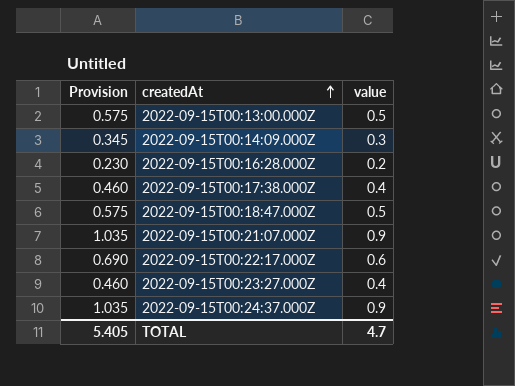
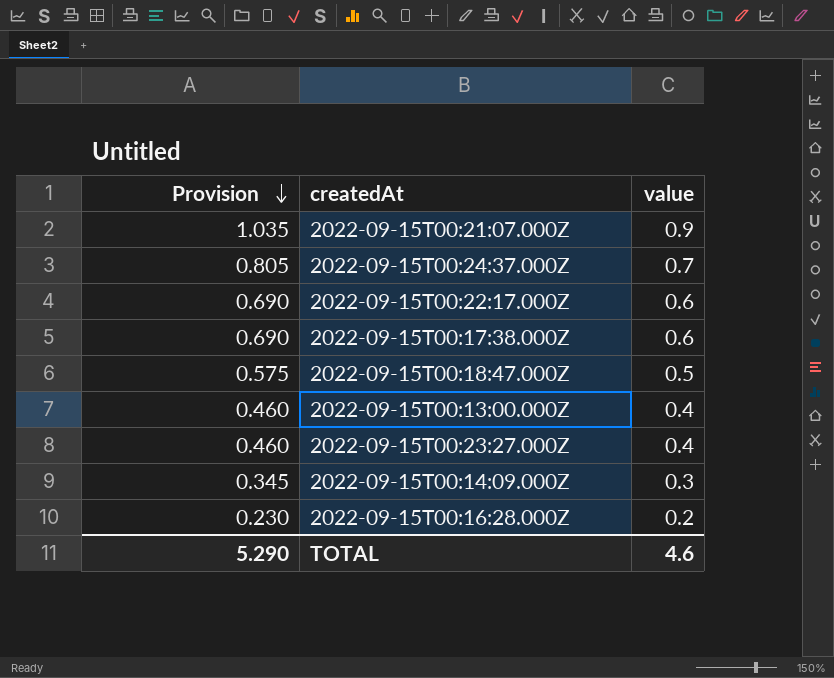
row order: createdAt ascending -> Provision descending
2022-09-15T00:24:37.000Z | Provision: 1.035 -> 0.805
2022-09-15T00:24:37.000Z | value: 0.9 -> 0.7
2022-09-15T00:17:38.000Z | Provision: 0.460 -> 0.690
2022-09-15T00:17:38.000Z | value: 0.4 -> 0.6
2022-09-15T00:13:00.000Z | Provision: 0.575 -> 0.460
2022-09-15T00:13:00.000Z | value: 0.5 -> 0.4
TOTAL | Provision: 5.405 -> 5.290
TOTAL | value: 4.7 -> 4.6

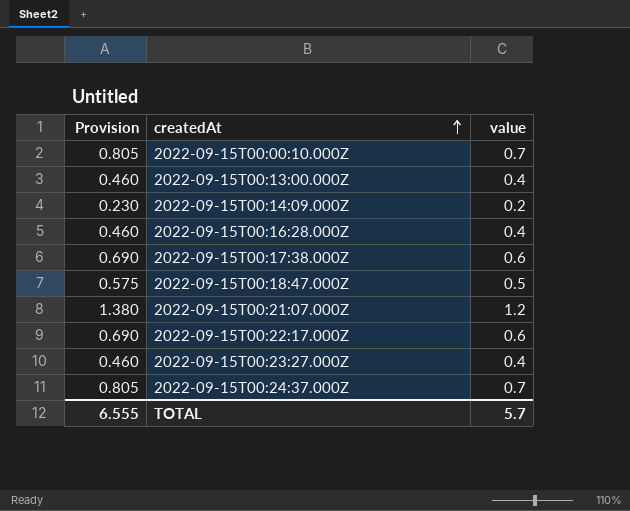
row order: Provision descending -> createdAt ascending
row 2022-09-15T00:00:10.000Z: none -> 0.805 | 0.7
2022-09-15T00:14:09.000Z | Provision: 0.345 -> 0.230
2022-09-15T00:14:09.000Z | value: 0.3 -> 0.2
2022-09-15T00:16:28.000Z | Provision: 0.230 -> 0.460
2022-09-15T00:16:28.000Z | value: 0.2 -> 0.4
2022-09-15T00:21:07.000Z | Provision: 1.035 -> 1.380
2022-09-15T00:21:07.000Z | value: 0.9 -> 1.2
TOTAL | Provision: 5.290 -> 6.555
TOTAL | value: 4.6 -> 5.7

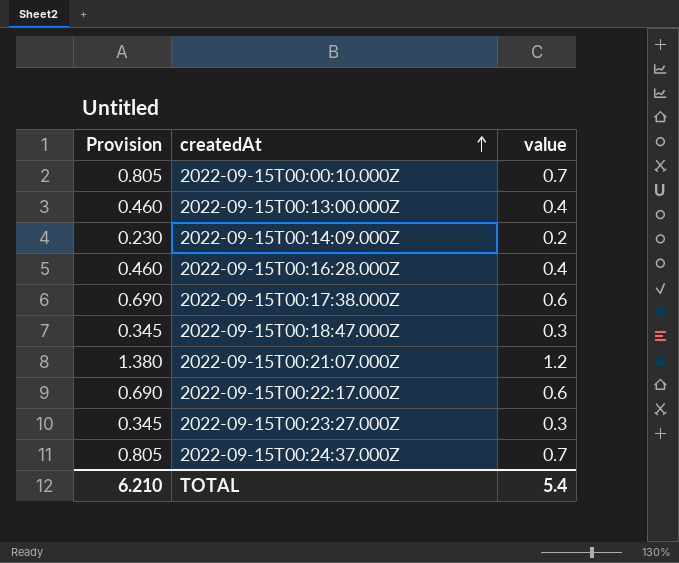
2022-09-15T00:18:47.000Z | Provision: 0.575 -> 0.345
2022-09-15T00:18:47.000Z | value: 0.5 -> 0.3
2022-09-15T00:23:27.000Z | Provision: 0.460 -> 0.345
2022-09-15T00:23:27.000Z | value: 0.4 -> 0.3
TOTAL | Provision: 6.555 -> 6.210
TOTAL | value: 5.7 -> 5.4

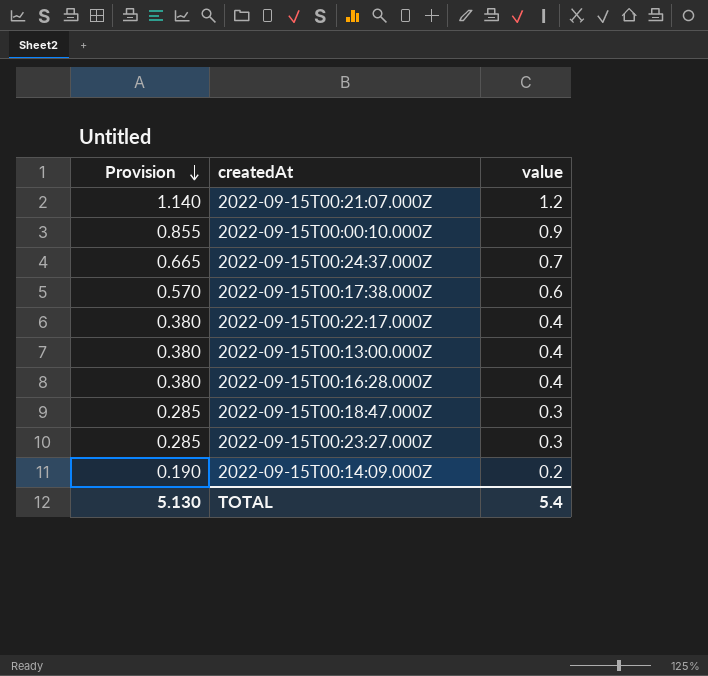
row order: createdAt ascending -> Provision descending
column Provision | formula: [value] * 1.15 -> [value] * 0.95
2022-09-15T00:00:10.000Z | value: 0.7 -> 0.9
2022-09-15T00:22:17.000Z | value: 0.6 -> 0.4
TOTAL | Provision: 6.210 -> 5.130

